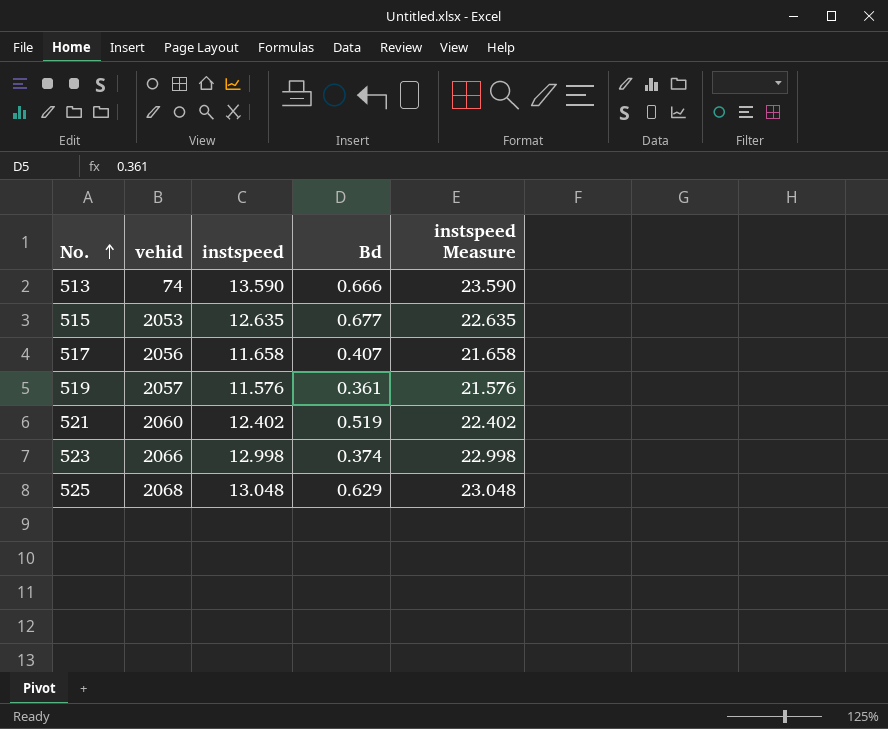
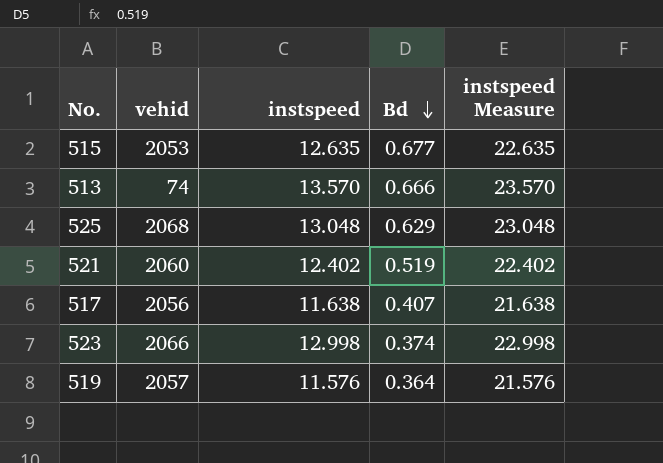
row order: No. ascending -> Bd descending
513 | instspeed: 13.590 -> 13.570
513 | instspeed Measure: 23.590 -> 23.570
517 | instspeed: 11.658 -> 11.638
517 | instspeed Measure: 21.658 -> 21.638
519 | Bd: 0.361 -> 0.364

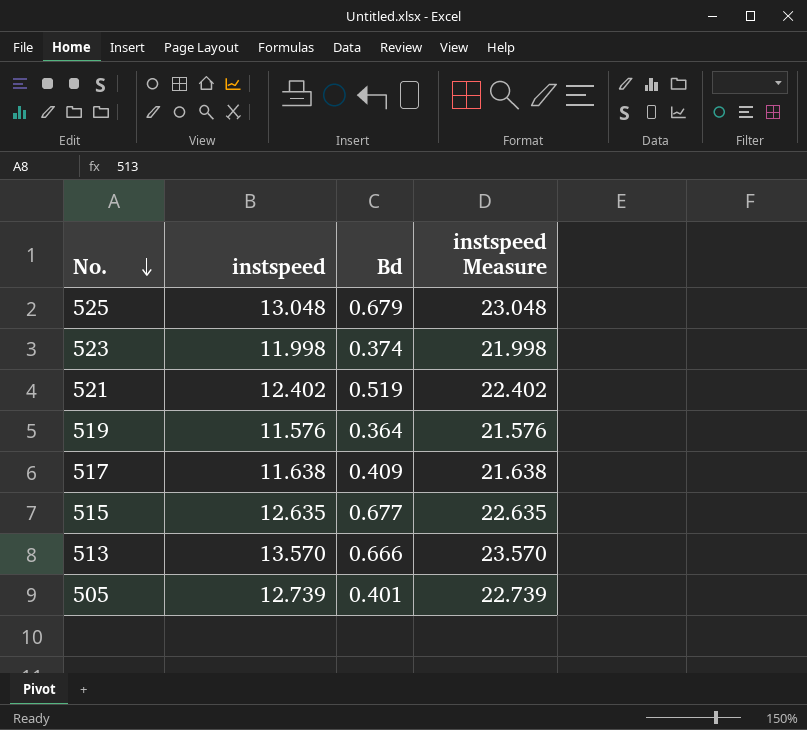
row order: Bd descending -> No. descending
column vehid | position: 2 -> none
525 | Bd: 0.629 -> 0.679
523 | instspeed: 12.998 -> 11.998
523 | instspeed Measure: 22.998 -> 21.998
517 | Bd: 0.407 -> 0.409
row 505: none -> 12.739 | 0.401 | 22.739

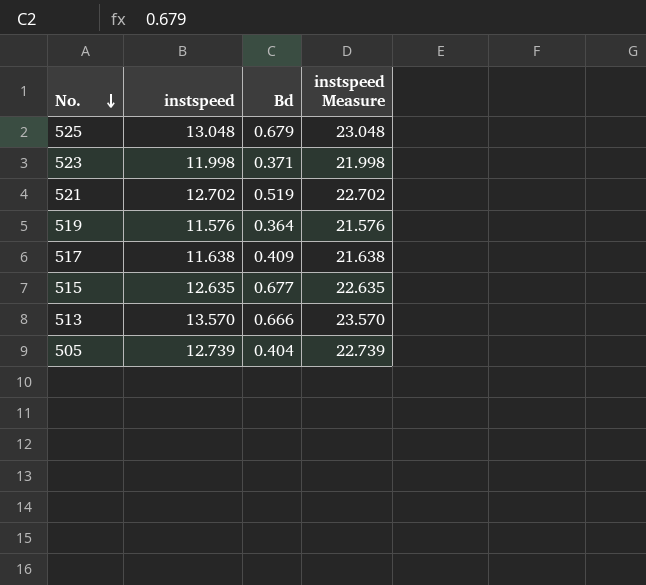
523 | Bd: 0.374 -> 0.371
521 | instspeed: 12.402 -> 12.702
521 | instspeed Measure: 22.402 -> 22.702
505 | Bd: 0.401 -> 0.404

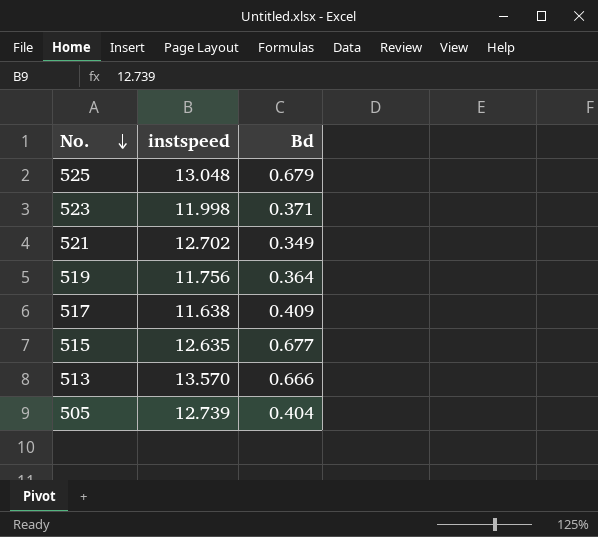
column instspeed Measure | formula: [instspeed] + 10 -> none
521 | Bd: 0.519 -> 0.349
519 | instspeed: 11.576 -> 11.756

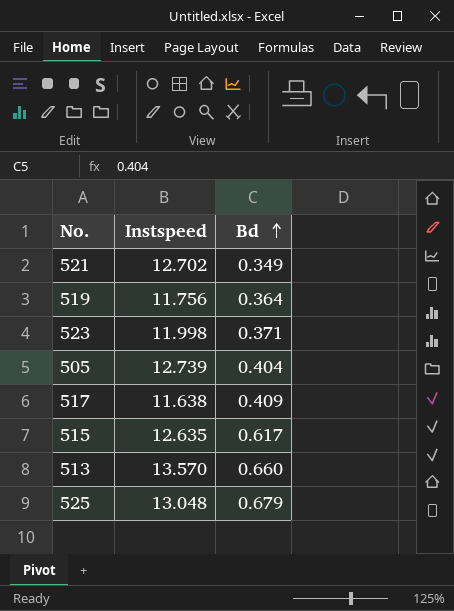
row order: No. descending -> Bd ascending
column name: instspeed -> Instspeed
515 | Bd: 0.677 -> 0.617
513 | Bd: 0.666 -> 0.660

